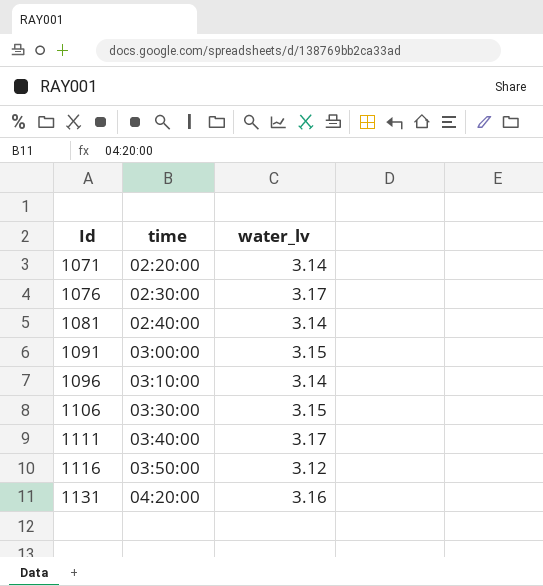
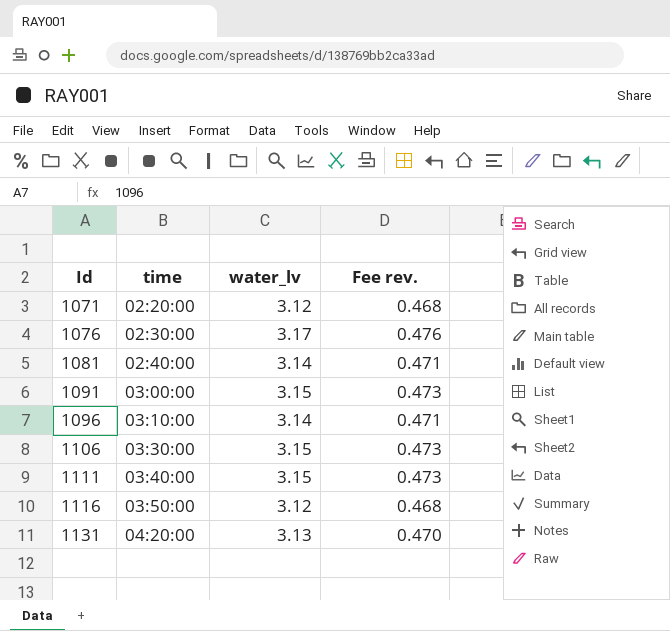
column Fee rev. | formula: none -> [water_lv] * 0.15
1071 | water_lv: 3.14 -> 3.12
1111 | water_lv: 3.17 -> 3.15
1131 | water_lv: 3.16 -> 3.13

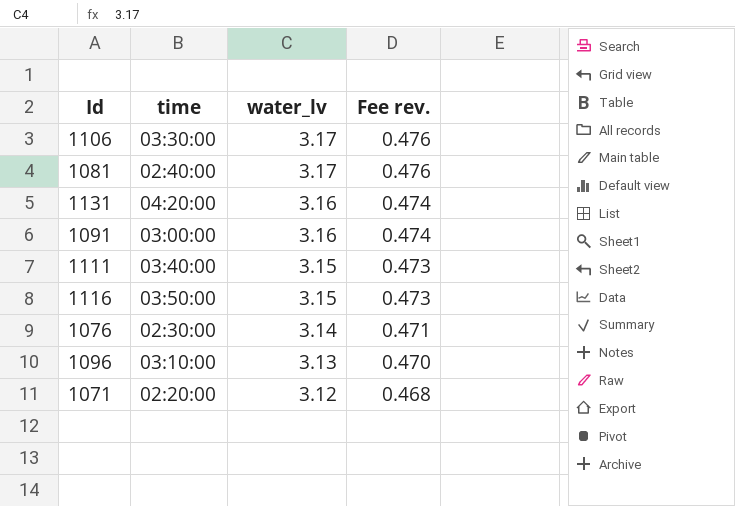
row order: Id ascending -> water_lv descending
1106 | water_lv: 3.15 -> 3.17
1106 | Fee rev.: 0.473 -> 0.476
1081 | water_lv: 3.14 -> 3.17
1081 | Fee rev.: 0.471 -> 0.476
1131 | water_lv: 3.13 -> 3.16
1131 | Fee rev.: 0.470 -> 0.474
1091 | water_lv: 3.15 -> 3.16
1091 | Fee rev.: 0.473 -> 0.474
1116 | water_lv: 3.12 -> 3.15
1116 | Fee rev.: 0.468 -> 0.473
1076 | water_lv: 3.17 -> 3.14
1076 | Fee rev.: 0.476 -> 0.471
1096 | water_lv: 3.14 -> 3.13
1096 | Fee rev.: 0.471 -> 0.470

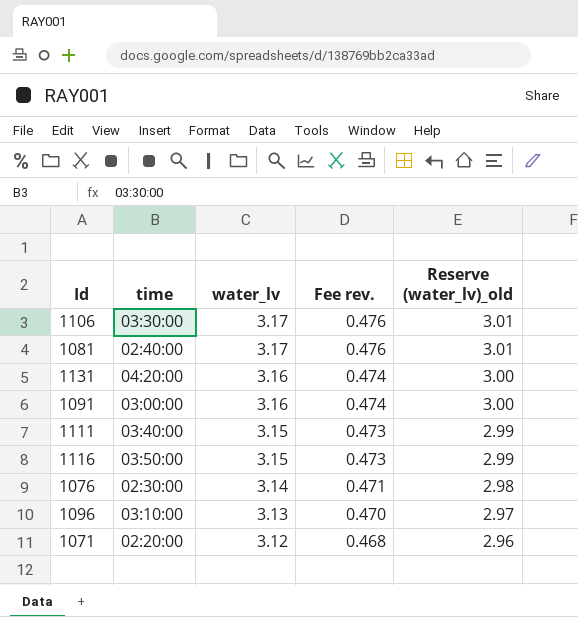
column Reserve (water_lv)_old | formula: none -> [water_lv] * 0.95

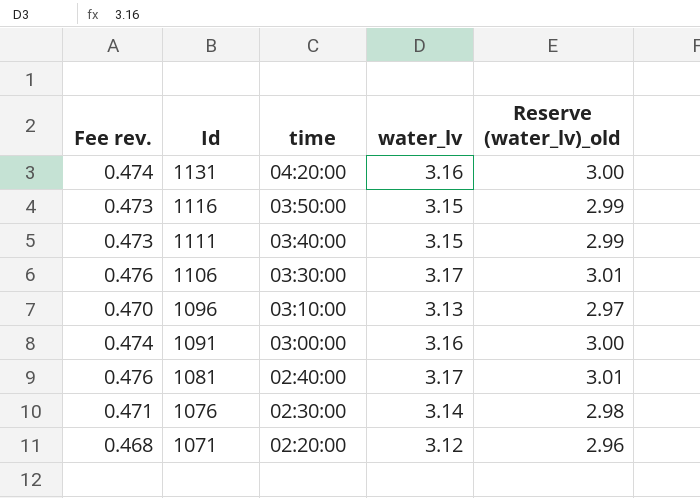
row order: water_lv descending -> Id descending
column Fee rev. | position: 4 -> 1

